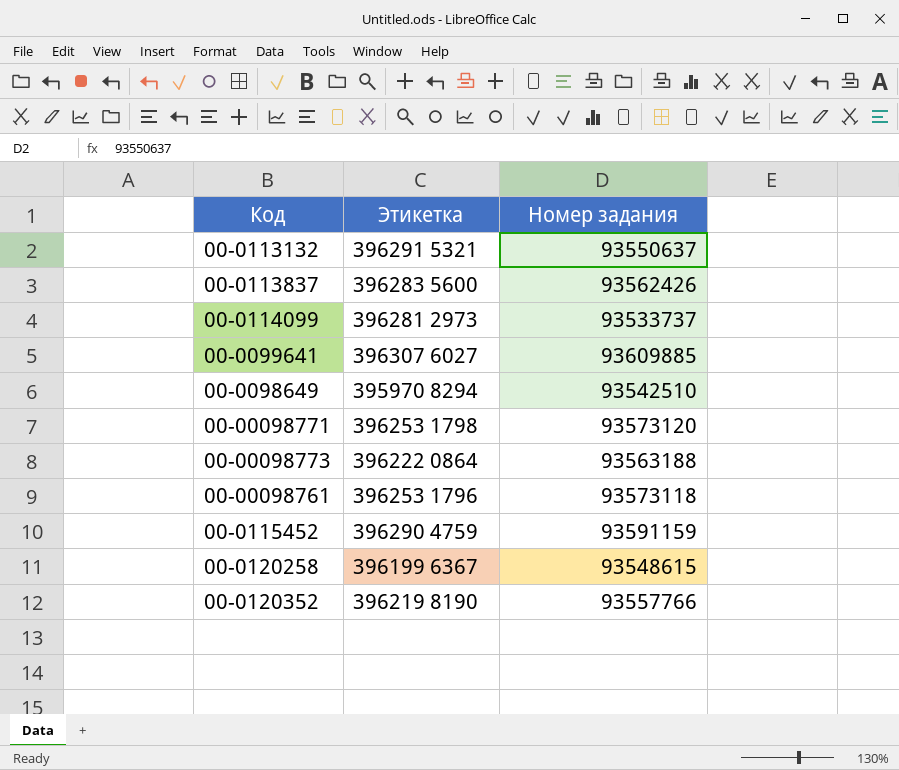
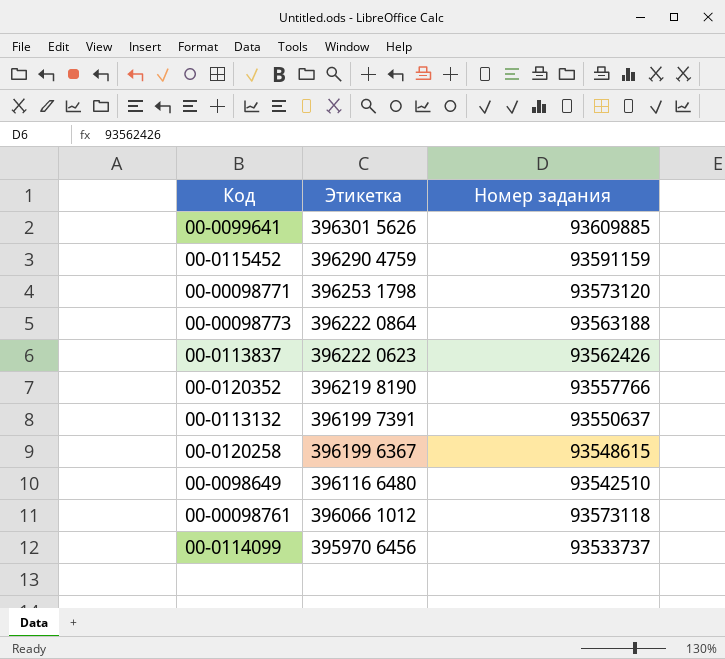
row order: none -> Этикетка descending
00-0099641 | Этикетка: 396307 6027 -> 396301 5626
00-0113837 | Этикетка: 396283 5600 -> 396222 0623
00-0113132 | Этикетка: 396291 5321 -> 396199 7391
00-0098649 | Этикетка: 395970 8294 -> 396116 6480
00-00098761 | Этикетка: 396253 1796 -> 396066 1012
00-0114099 | Этикетка: 396281 2973 -> 395970 6456

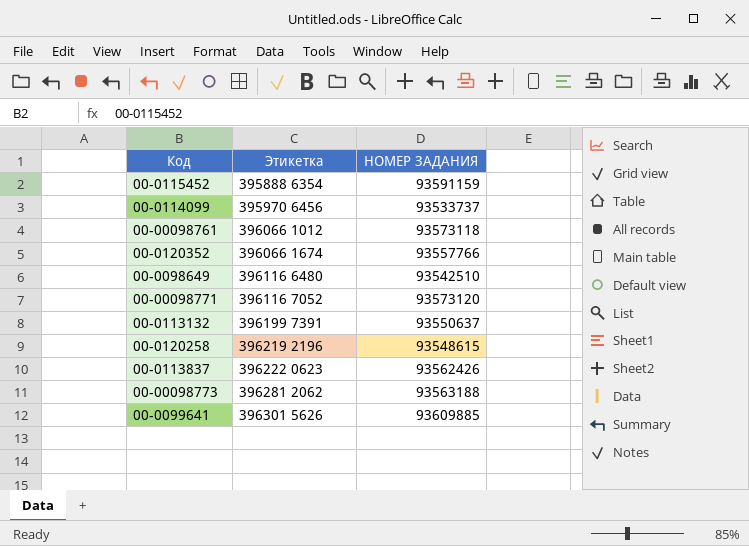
row order: Этикетка descending -> Этикетка ascending
column name: Номер задания -> НОМЕР ЗАДАНИЯ
00-0115452 | Этикетка: 396290 4759 -> 395888 6354
00-0120352 | Этикетка: 396219 8190 -> 396066 1674
00-00098771 | Этикетка: 396253 1798 -> 396116 7052
00-0120258 | Этикетка: 396199 6367 -> 396219 2196
00-00098773 | Этикетка: 396222 0864 -> 396281 2062

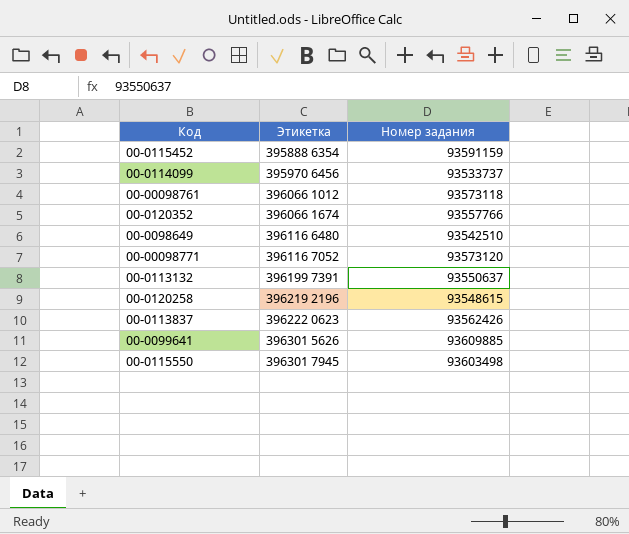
column name: НОМЕР ЗАДАНИЯ -> Номер задания
row 00-00098773: 396281 2062 | 93563188 -> none
row 00-0115550: none -> 396301 7945 | 93603498

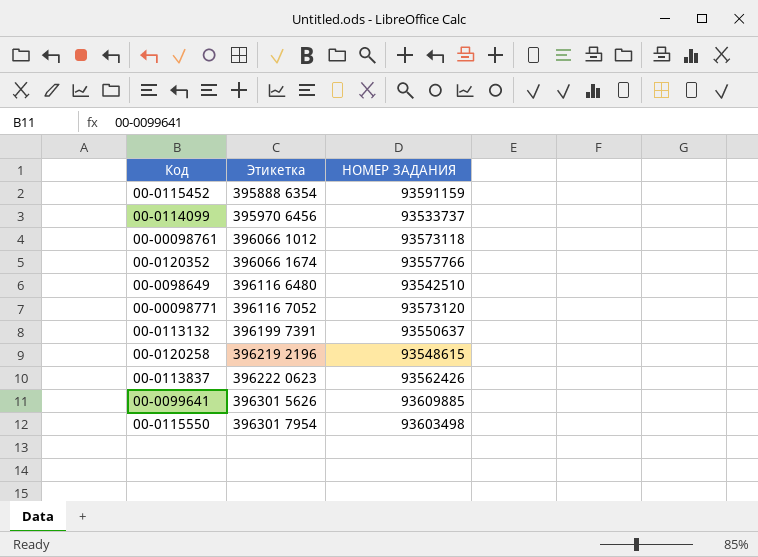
column name: Номер задания -> НОМЕР ЗАДАНИЯ
00-0115550 | Этикетка: 396301 7945 -> 396301 7954

